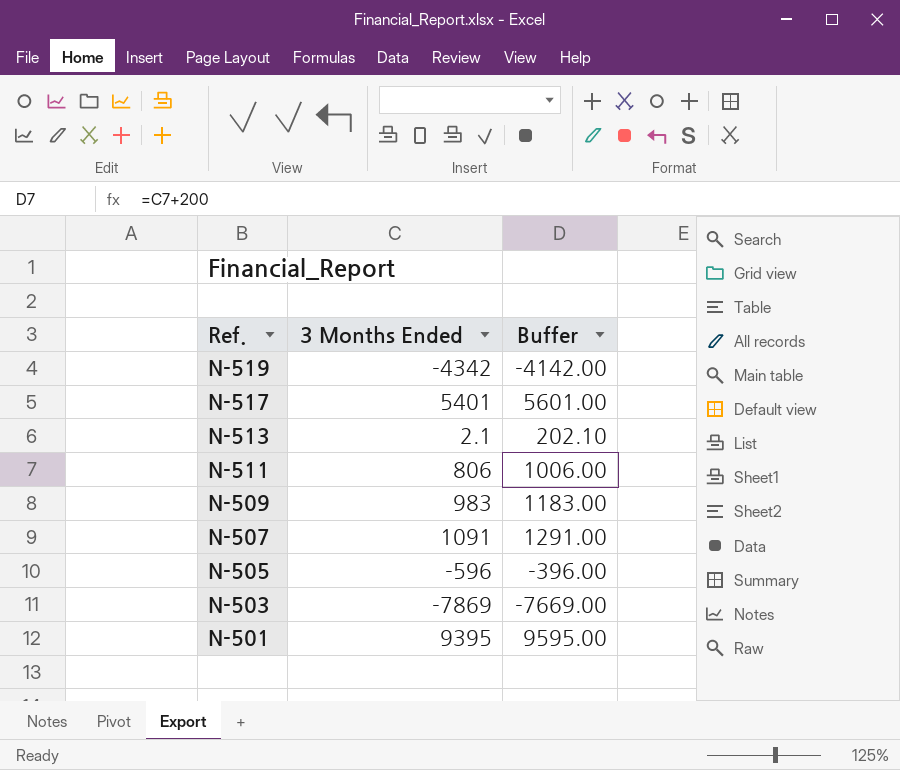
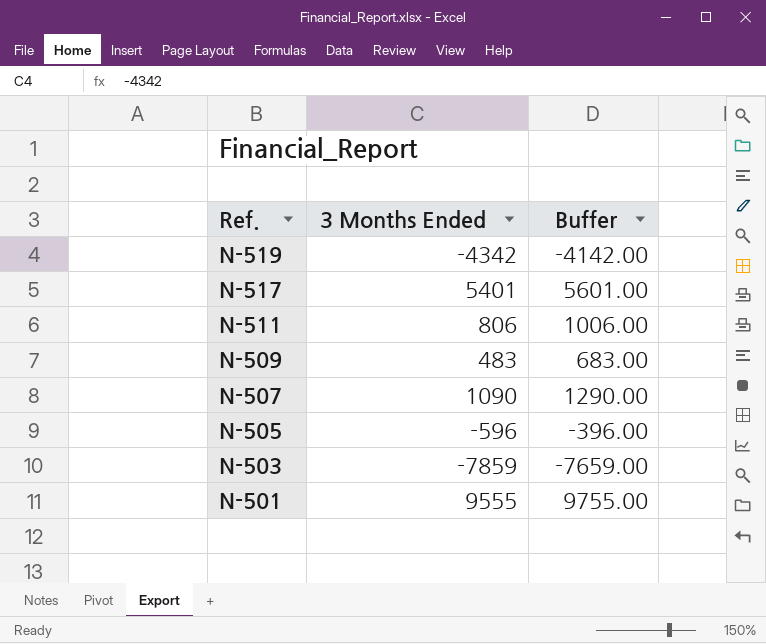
row N-513: 2.1 | 202.10 -> none
N-509 | 3 Months Ended: 983 -> 483
N-509 | Buffer: 1183.00 -> 683.00
N-507 | 3 Months Ended: 1091 -> 1090
N-507 | Buffer: 1291.00 -> 1290.00
N-503 | 3 Months Ended: -7869 -> -7859
N-503 | Buffer: -7669.00 -> -7659.00
N-501 | 3 Months Ended: 9395 -> 9555
N-501 | Buffer: 9595.00 -> 9755.00

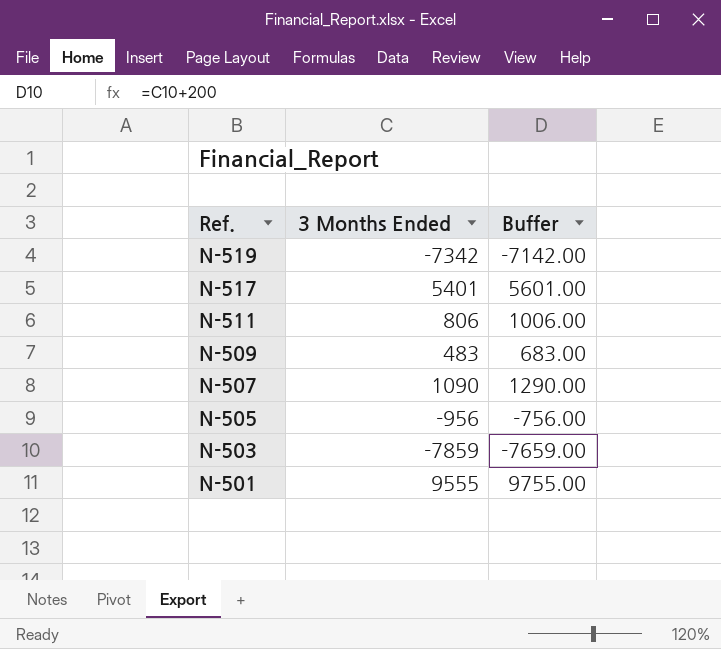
N-519 | 3 Months Ended: -4342 -> -7342
N-519 | Buffer: -4142.00 -> -7142.00
N-505 | 3 Months Ended: -596 -> -956
N-505 | Buffer: -396.00 -> -756.00

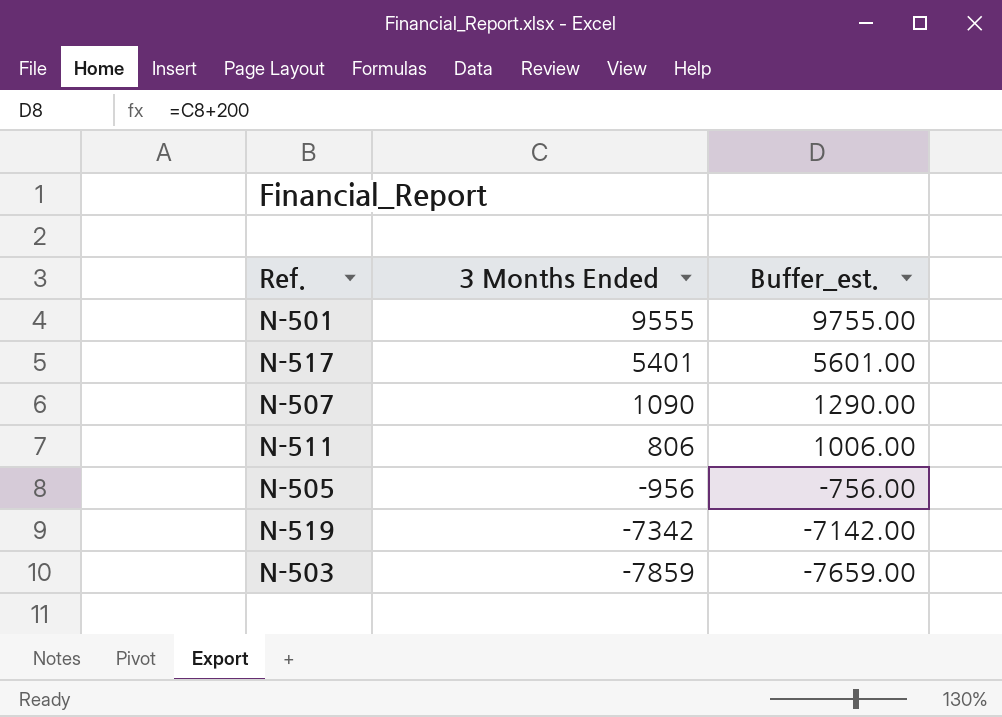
row order: Ref. descending -> 3 Months Ended descending
column name: Buffer -> Buffer_est.
row N-509: 483 | 683.00 -> none

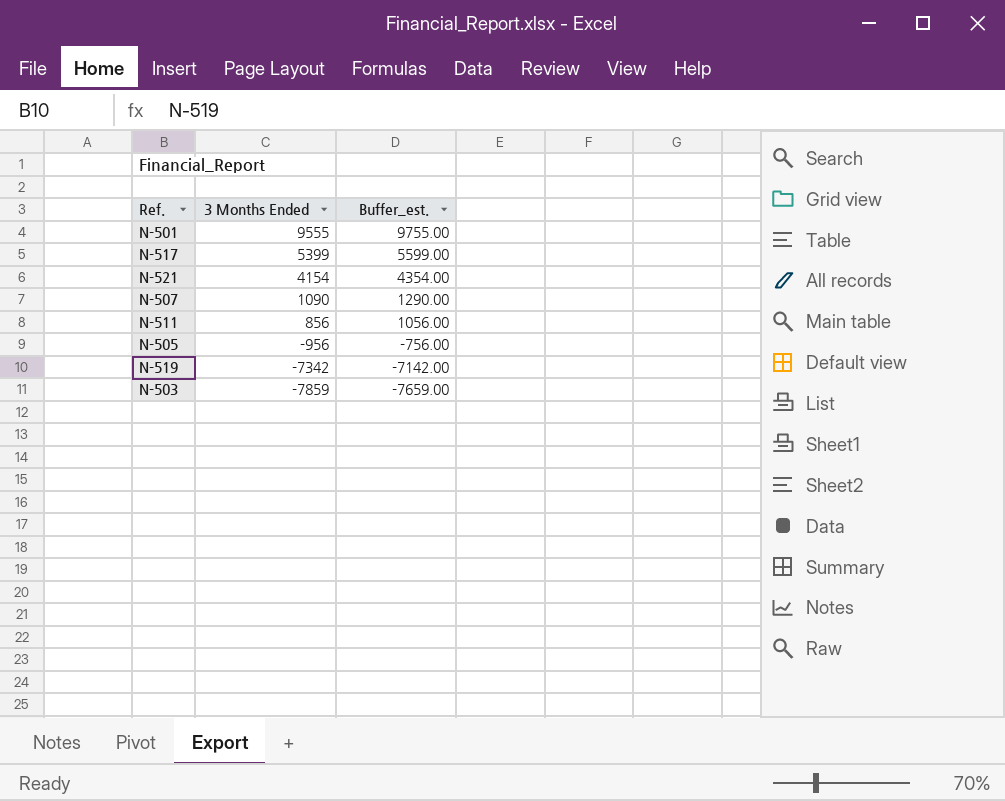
N-517 | 3 Months Ended: 5401 -> 5399
N-517 | Buffer_est.: 5601.00 -> 5599.00
row N-521: none -> 4154 | 4354.00
N-511 | 3 Months Ended: 806 -> 856
N-511 | Buffer_est.: 1006.00 -> 1056.00

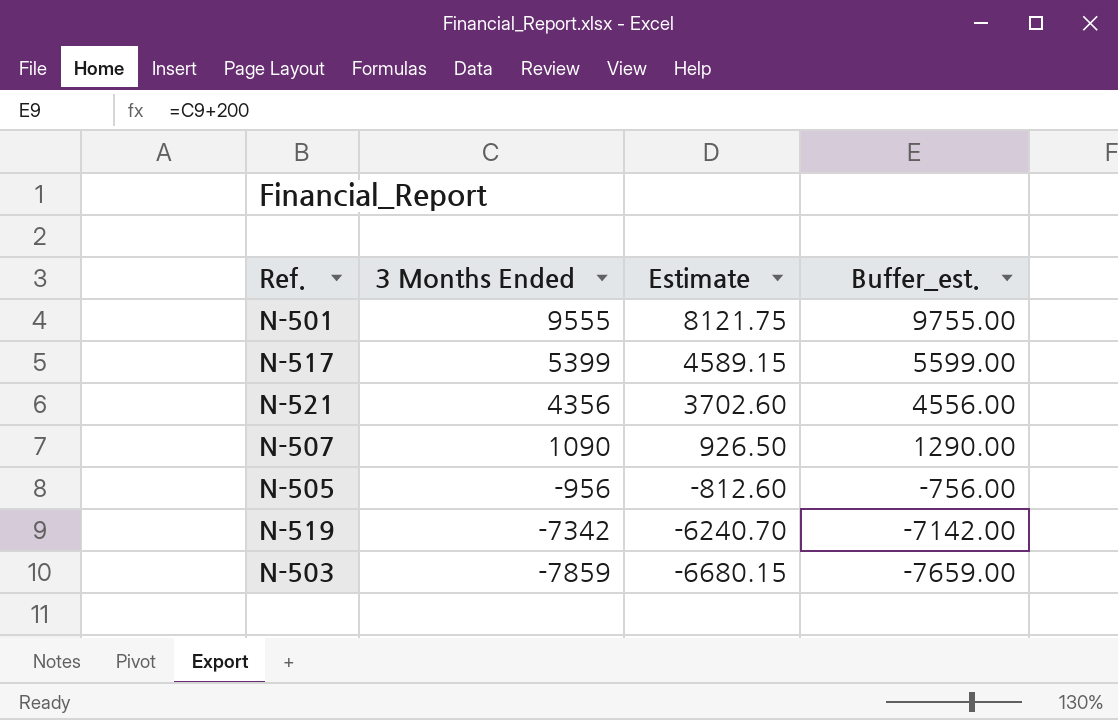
column Estimate | formula: none -> [3 Months Ended] * 0.85
row N-511: 856 | 1056.00 -> none
N-521 | 3 Months Ended: 4154 -> 4356
N-521 | Buffer_est.: 4354.00 -> 4556.00

